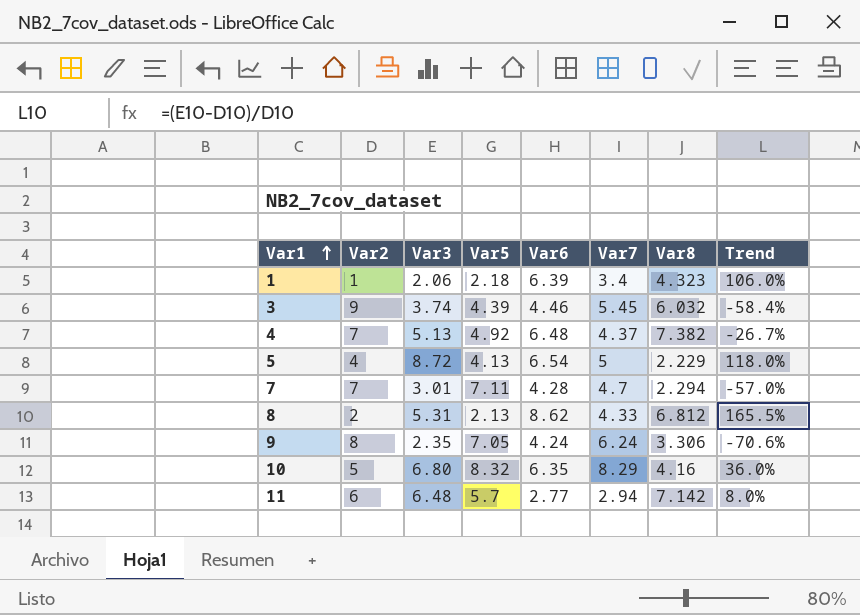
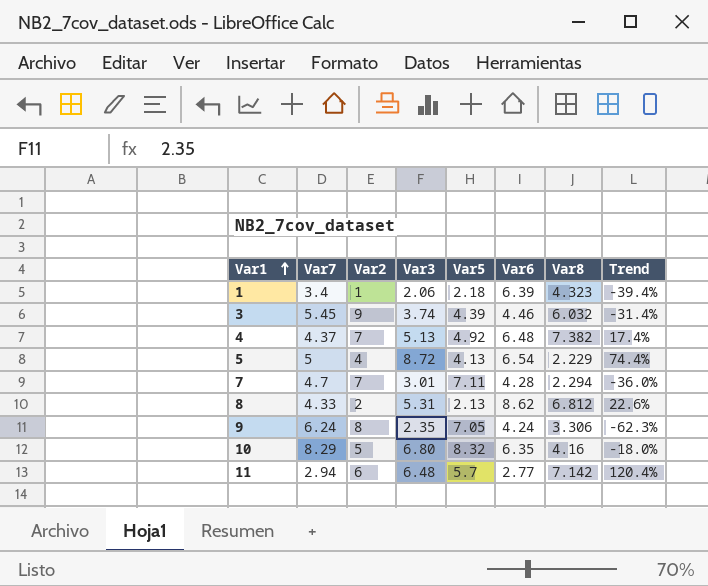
column Var7 | position: 6 -> 2
column Trend | formula: ([Var3] - [Var2]) / [Var2] -> ([Var3] - [Var7]) / [Var7]

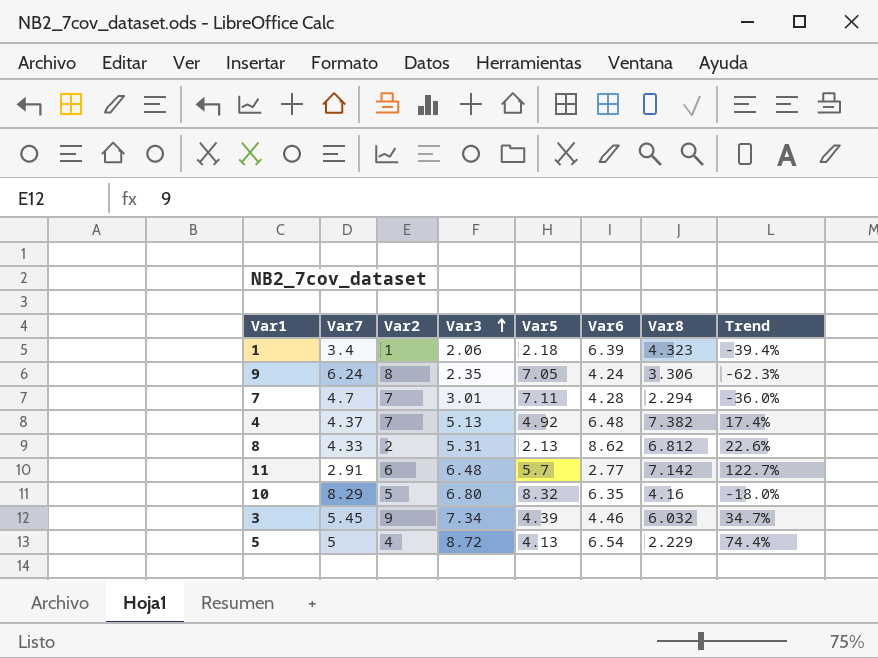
row order: Var1 ascending -> Var3 ascending
11 | Var7: 2.94 -> 2.91
11 | Trend: 120.4% -> 122.7%
3 | Var3: 3.74 -> 7.34
3 | Trend: -31.4% -> 34.7%

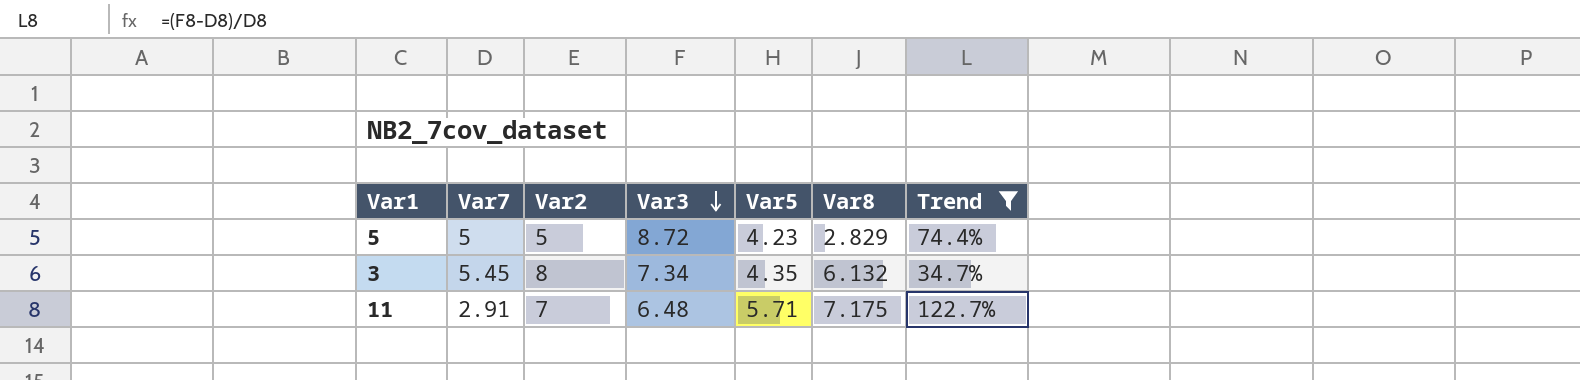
filter: none -> Trend >= 34.7%
row order: Var3 ascending -> Var3 descending
column Var6 | position: 6 -> none
5 | Var2: 4 -> 5
5 | Var5: 4.13 -> 4.23
5 | Var8: 2.229 -> 2.829
3 | Var2: 9 -> 8
3 | Var5: 4.39 -> 4.35
3 | Var8: 6.032 -> 6.132
11 | Var2: 6 -> 7
11 | Var5: 5.7 -> 5.71
11 | Var8: 7.142 -> 7.175

